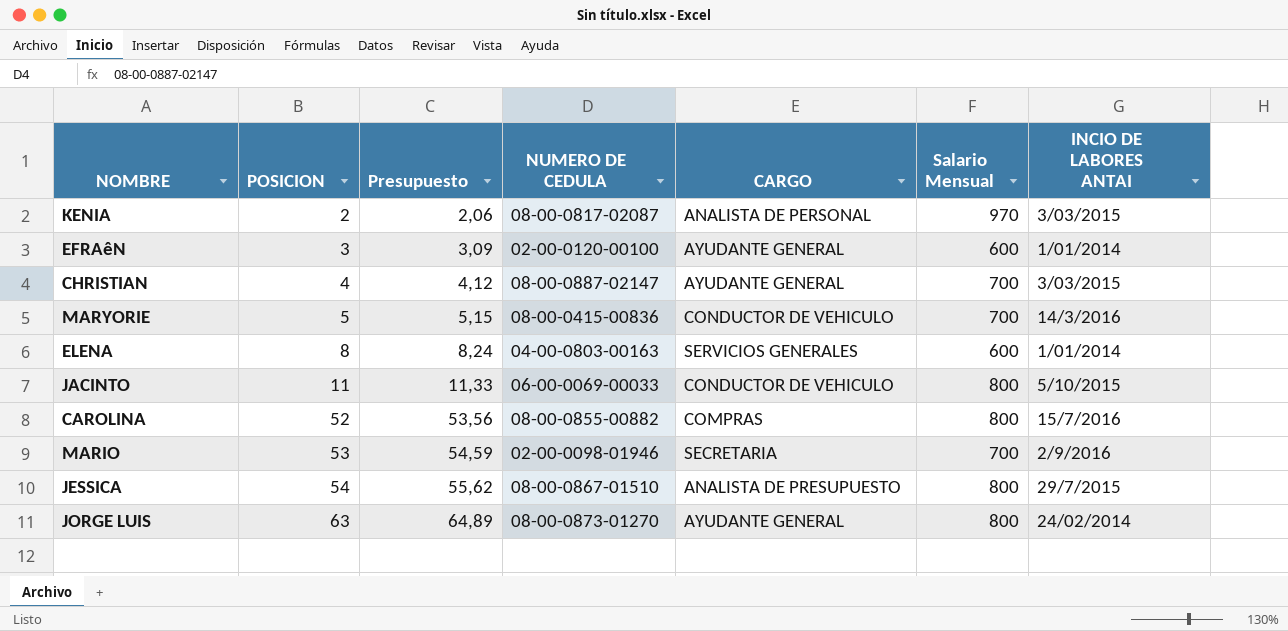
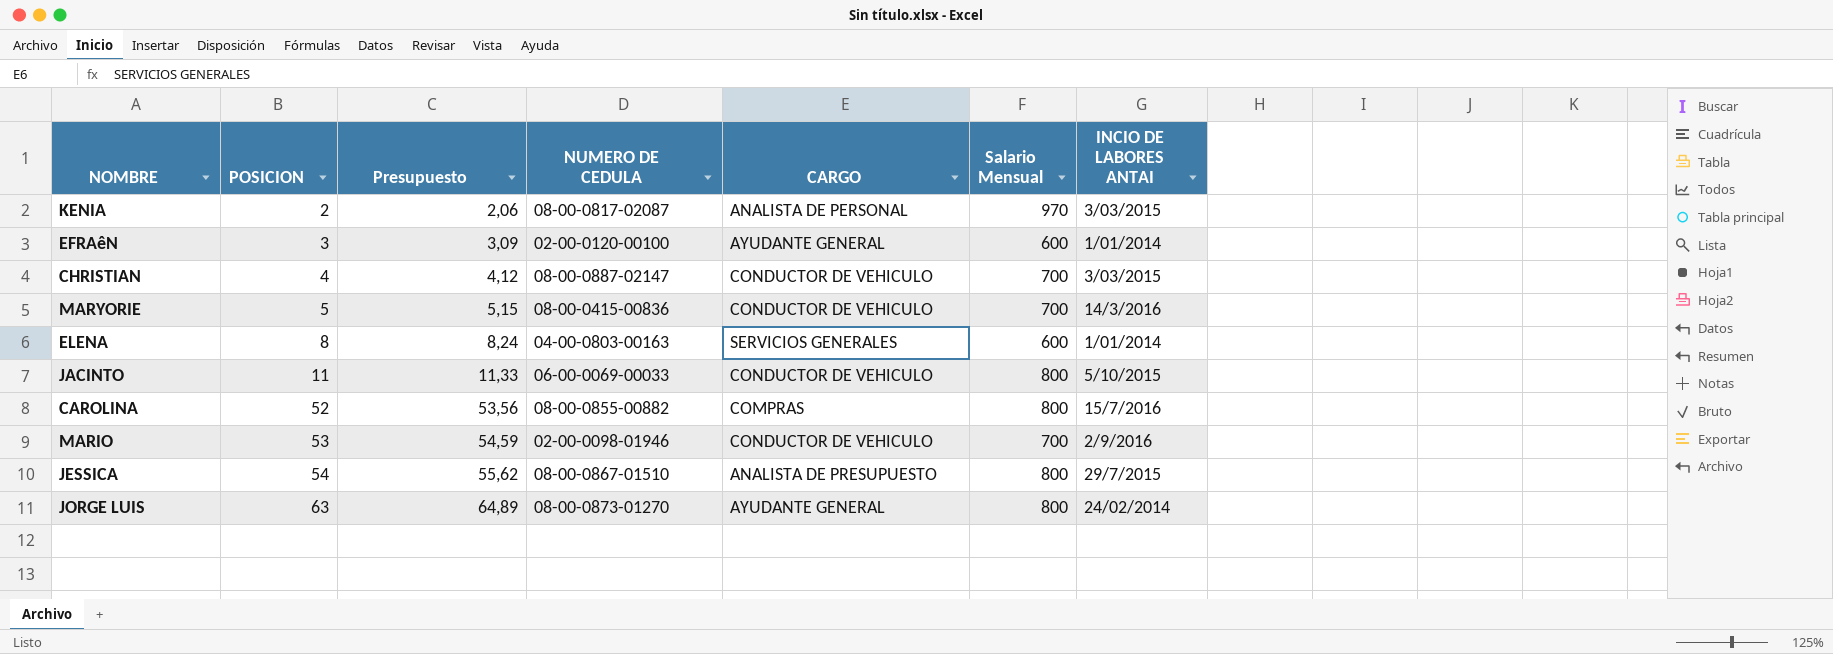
CHRISTIAN | CARGO: AYUDANTE GENERAL -> CONDUCTOR DE VEHICULO
MARIO | CARGO: SECRETARIA -> CONDUCTOR DE VEHICULO

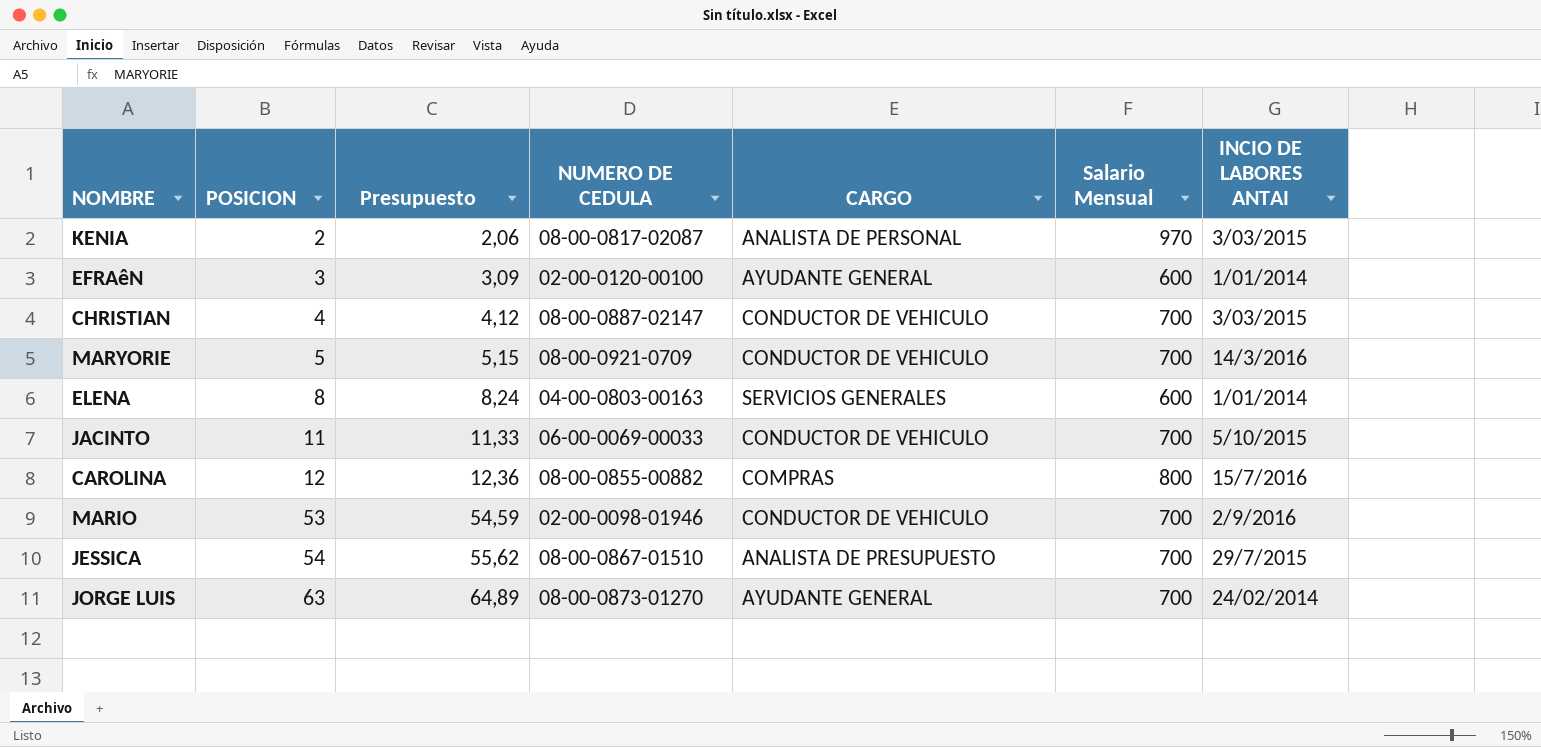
MARYORIE | NUMERO DE CEDULA: 08-00-0415-00836 -> 08-00-0921-0709
JACINTO | Salario Mensual: 800 -> 700
CAROLINA | POSICION: 52 -> 12
CAROLINA | Presupuesto: 53,56 -> 12,36
JESSICA | Salario Mensual: 800 -> 700
JORGE LUIS | Salario Mensual: 800 -> 700

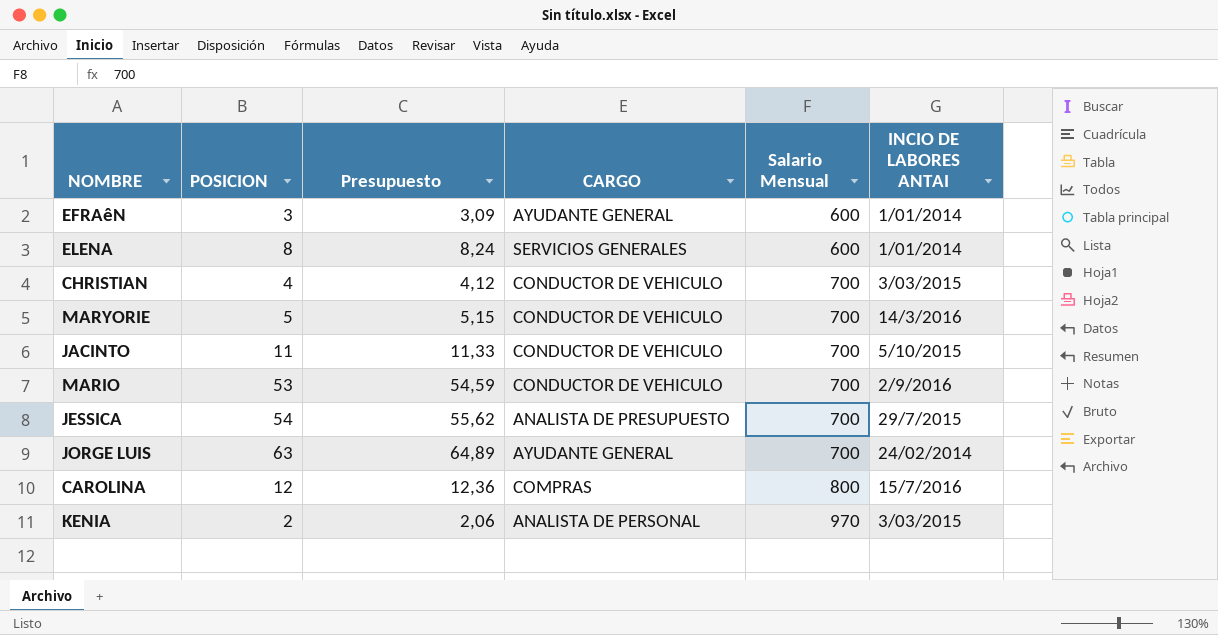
row order: POSICION ascending -> Salario Mensual ascending
column NUMERO DE CEDULA | position: 4 -> none

